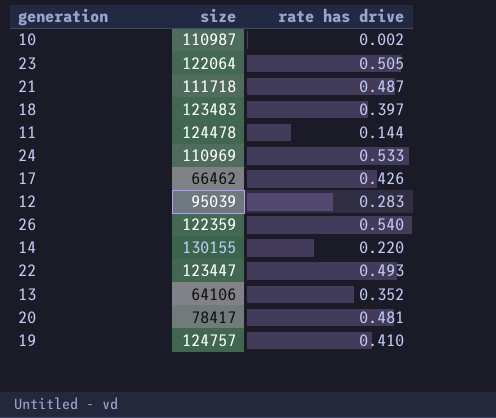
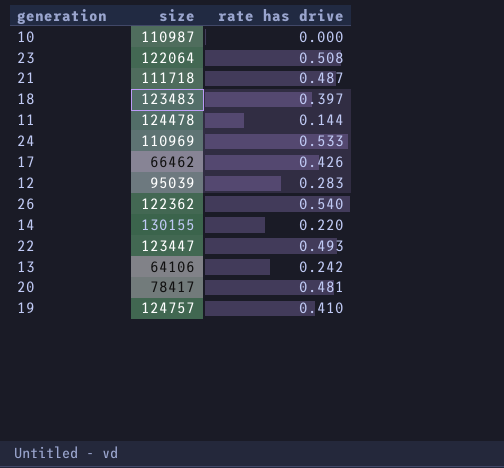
10 | rate has drive: 0.002 -> 0.000
23 | rate has drive: 0.505 -> 0.508
26 | size: 122359 -> 122362
13 | rate has drive: 0.352 -> 0.242

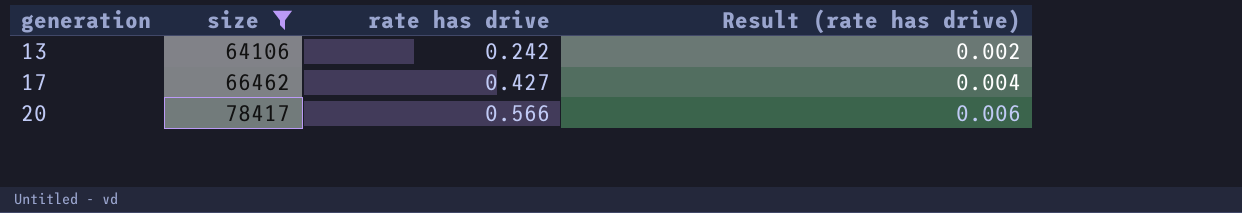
filter: none -> size <= 78417
row order: none -> generation ascending
column Result (rate has drive) | formula: none -> [rate has drive] * 0.01
17 | rate has drive: 0.426 -> 0.427
20 | rate has drive: 0.481 -> 0.566

